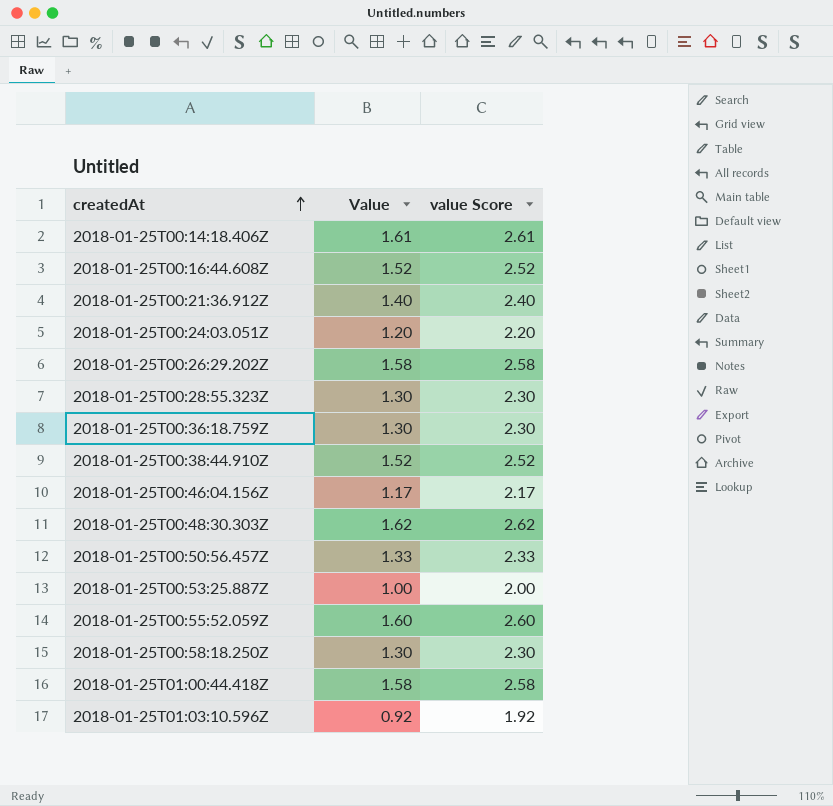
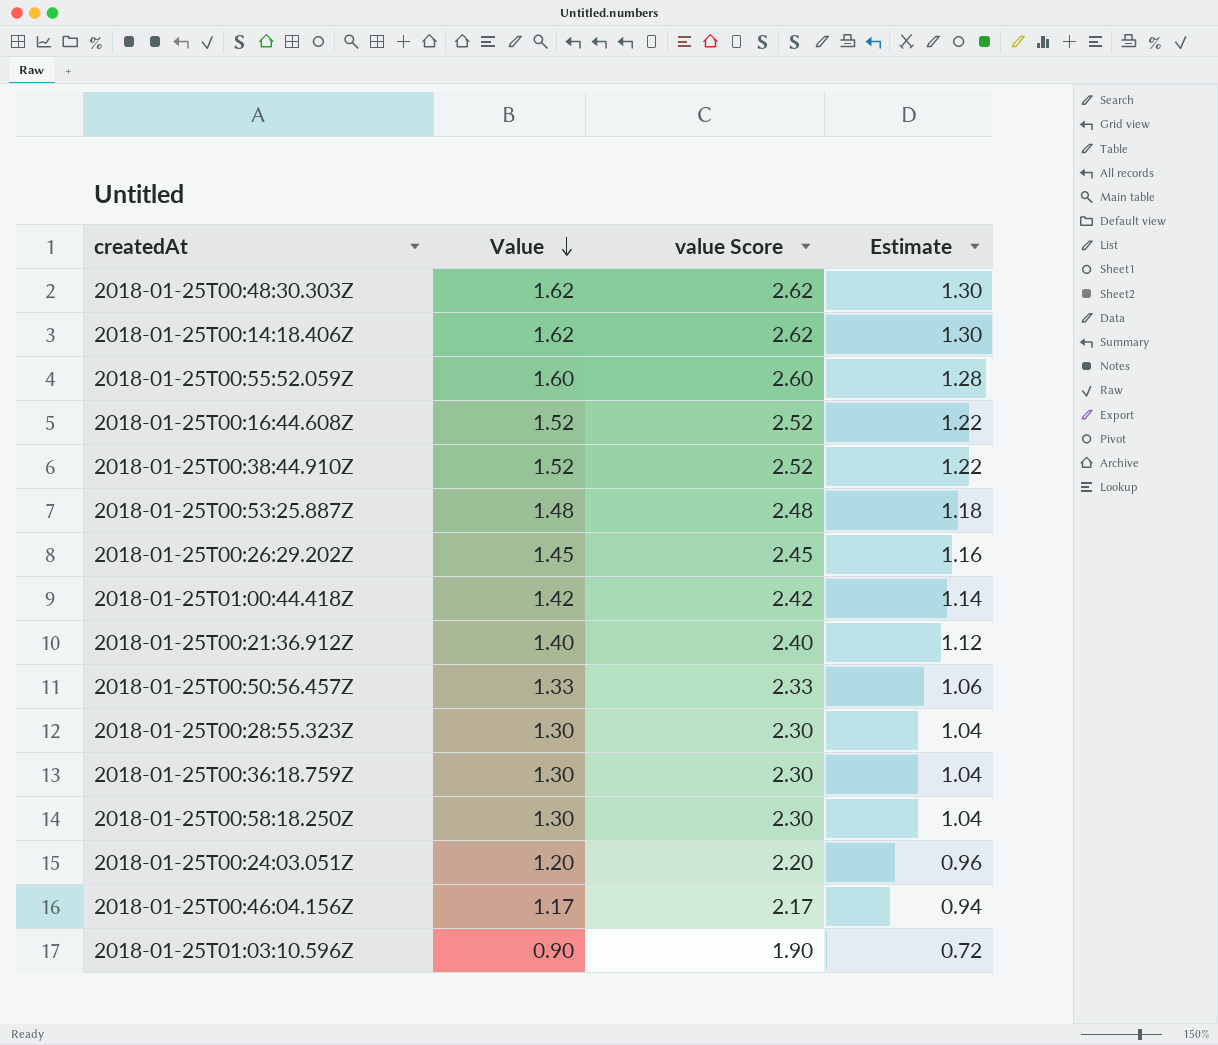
row order: createdAt ascending -> Value descending
column Estimate | formula: none -> [Value] * 0.8
2018-01-25T00:14:18.406Z | Value: 1.61 -> 1.62
2018-01-25T00:14:18.406Z | value Score: 2.61 -> 2.62
2018-01-25T00:53:25.887Z | Value: 1.00 -> 1.48
2018-01-25T00:53:25.887Z | value Score: 2.00 -> 2.48
2018-01-25T00:26:29.202Z | Value: 1.58 -> 1.45
2018-01-25T00:26:29.202Z | value Score: 2.58 -> 2.45
2018-01-25T01:00:44.418Z | Value: 1.58 -> 1.42
2018-01-25T01:00:44.418Z | value Score: 2.58 -> 2.42
2018-01-25T01:03:10.596Z | Value: 0.92 -> 0.90
2018-01-25T01:03:10.596Z | value Score: 1.92 -> 1.90

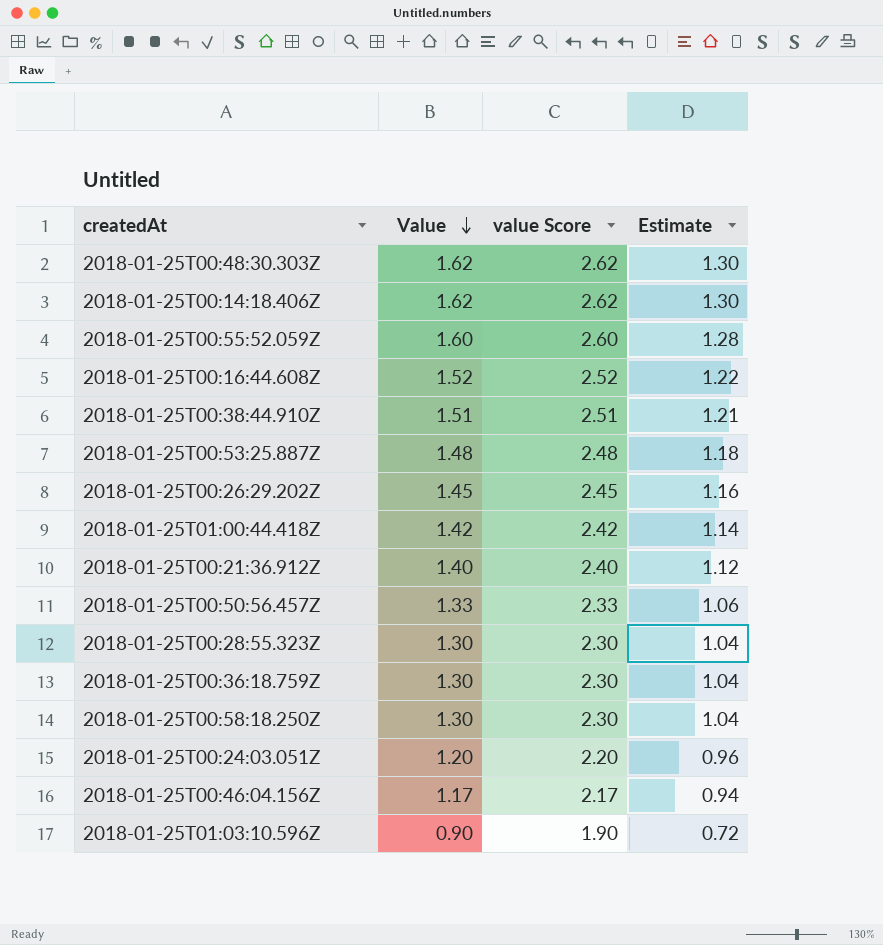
2018-01-25T00:38:44.910Z | Value: 1.52 -> 1.51
2018-01-25T00:38:44.910Z | value Score: 2.52 -> 2.51
2018-01-25T00:38:44.910Z | Estimate: 1.22 -> 1.21

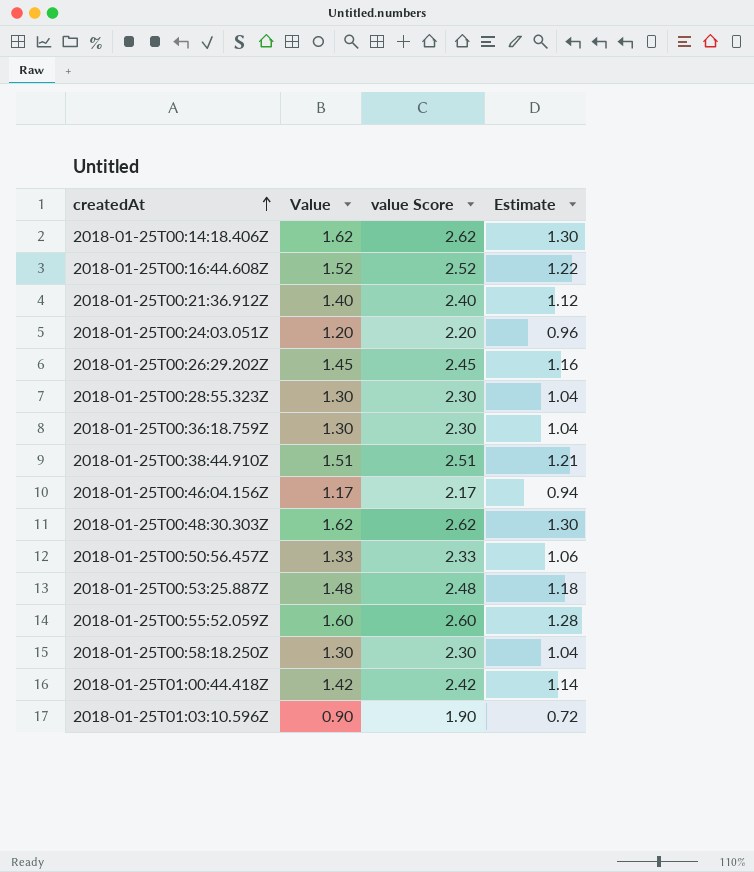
row order: Value descending -> createdAt ascending

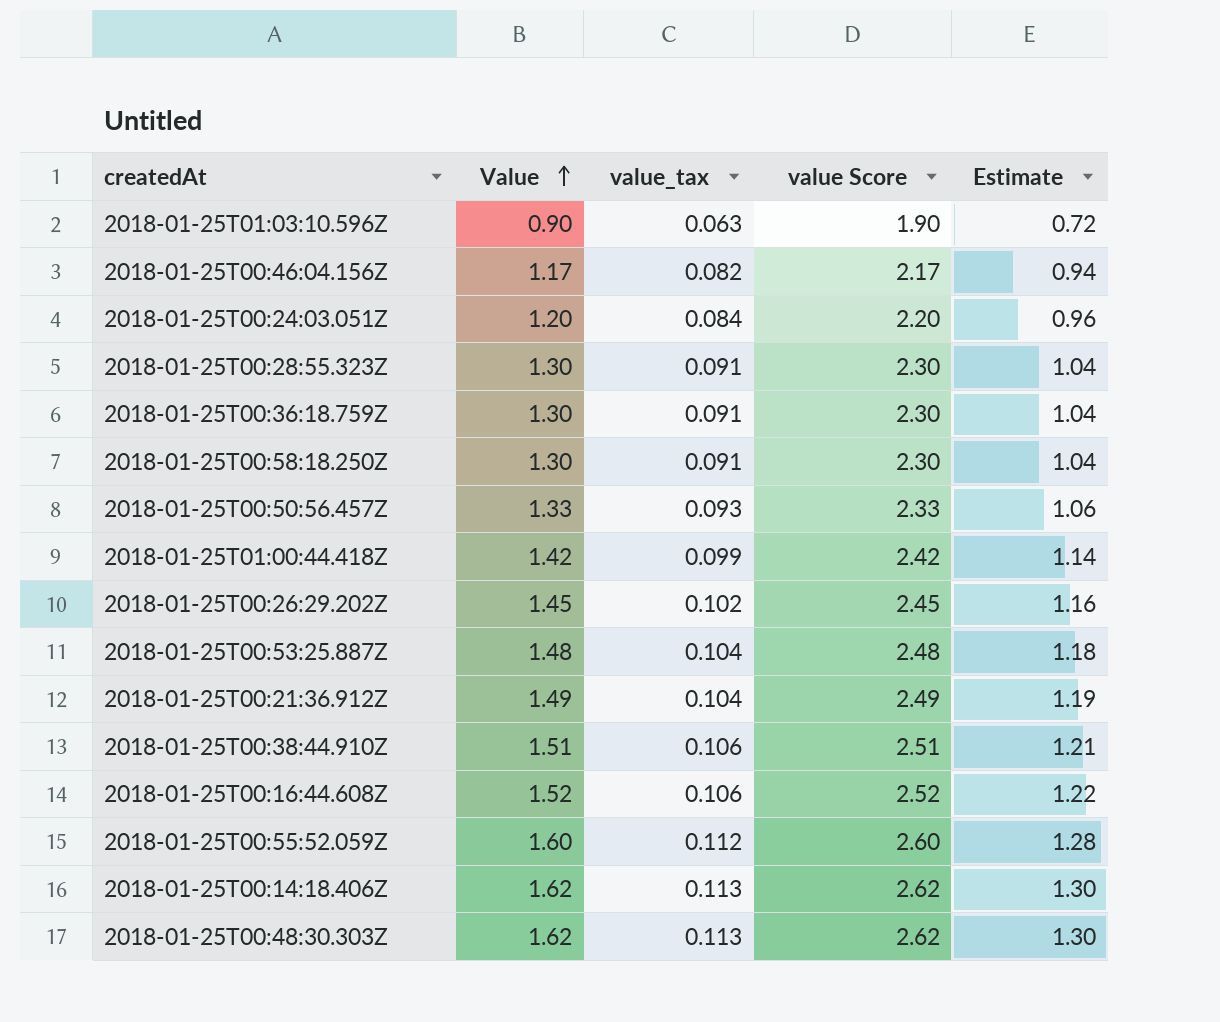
row order: createdAt ascending -> Value ascending
column value_tax | formula: none -> [Value] * 0.07
2018-01-25T00:21:36.912Z | Value: 1.40 -> 1.49
2018-01-25T00:21:36.912Z | value Score: 2.40 -> 2.49
2018-01-25T00:21:36.912Z | Estimate: 1.12 -> 1.19

